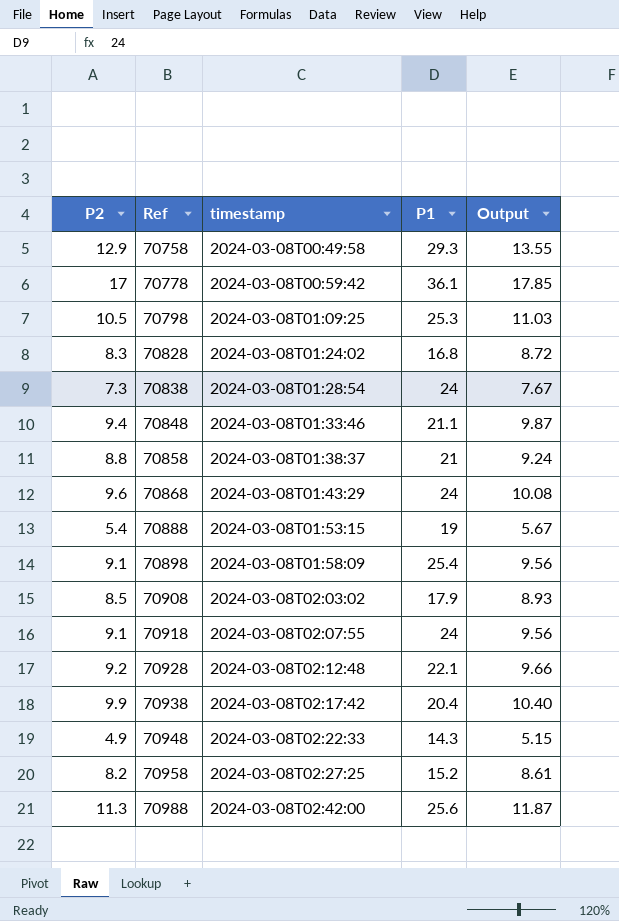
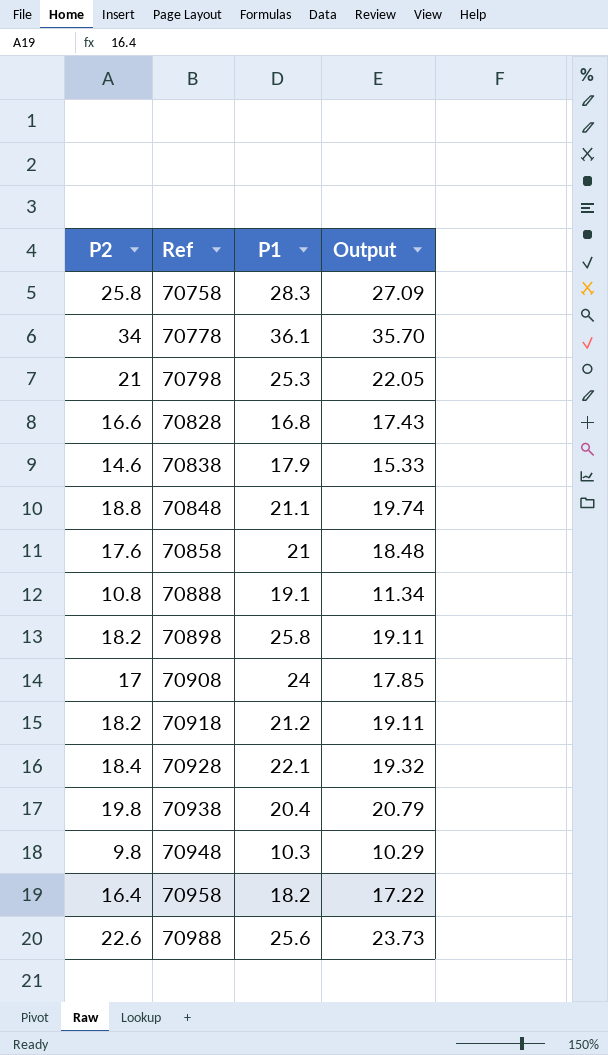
column timestamp | position: 3 -> none
row 70868: 9.6 | 2024-03-08T01:43:29 | 24 | 10.08 -> none
70758 | P2: 12.9 -> 25.8
70758 | P1: 29.3 -> 28.3
70758 | Output: 13.55 -> 27.09
70778 | P2: 17 -> 34
70778 | Output: 17.85 -> 35.70
70798 | P2: 10.5 -> 21
70798 | Output: 11.03 -> 22.05
70828 | P2: 8.3 -> 16.6
70828 | Output: 8.72 -> 17.43
70838 | P2: 7.3 -> 14.6
70838 | P1: 24 -> 17.9
70838 | Output: 7.67 -> 15.33
70848 | P2: 9.4 -> 18.8
70848 | Output: 9.87 -> 19.74
70858 | P2: 8.8 -> 17.6
70858 | Output: 9.24 -> 18.48
70888 | P2: 5.4 -> 10.8
70888 | P1: 19 -> 19.1
70888 | Output: 5.67 -> 11.34
70898 | P2: 9.1 -> 18.2
70898 | P1: 25.4 -> 25.8
70898 | Output: 9.56 -> 19.11
70908 | P2: 8.5 -> 17
70908 | P1: 17.9 -> 24
70908 | Output: 8.93 -> 17.85
70918 | P2: 9.1 -> 18.2
70918 | P1: 24 -> 21.2
70918 | Output: 9.56 -> 19.11
70928 | P2: 9.2 -> 18.4
70928 | Output: 9.66 -> 19.32
70938 | P2: 9.9 -> 19.8
70938 | Output: 10.40 -> 20.79
70948 | P2: 4.9 -> 9.8
70948 | P1: 14.3 -> 10.3
70948 | Output: 5.15 -> 10.29
70958 | P2: 8.2 -> 16.4
70958 | P1: 15.2 -> 18.2
70958 | Output: 8.61 -> 17.22
70988 | P2: 11.3 -> 22.6
70988 | Output: 11.87 -> 23.73

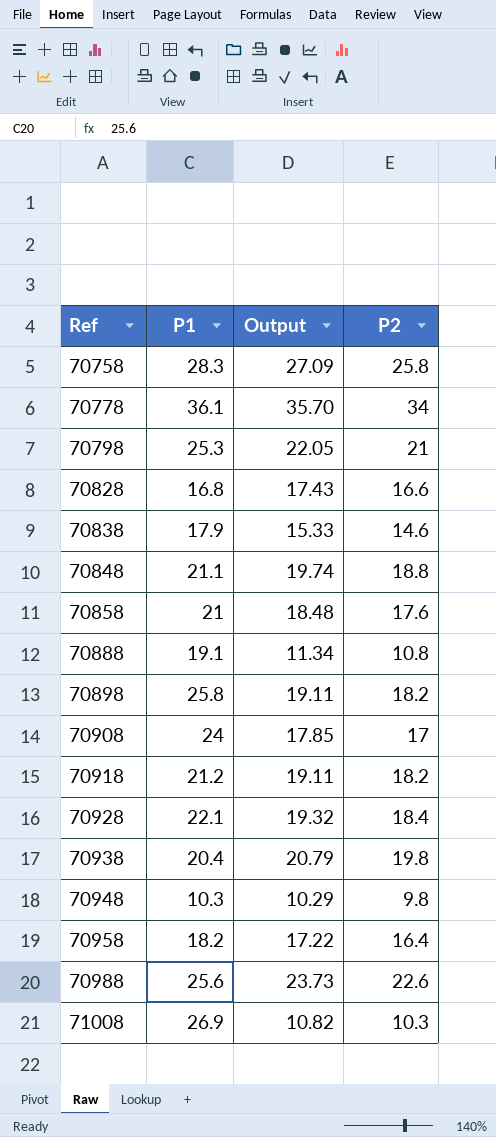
column P2 | position: 1 -> 4
row 71008: none -> 26.9 | 10.82 | 10.3

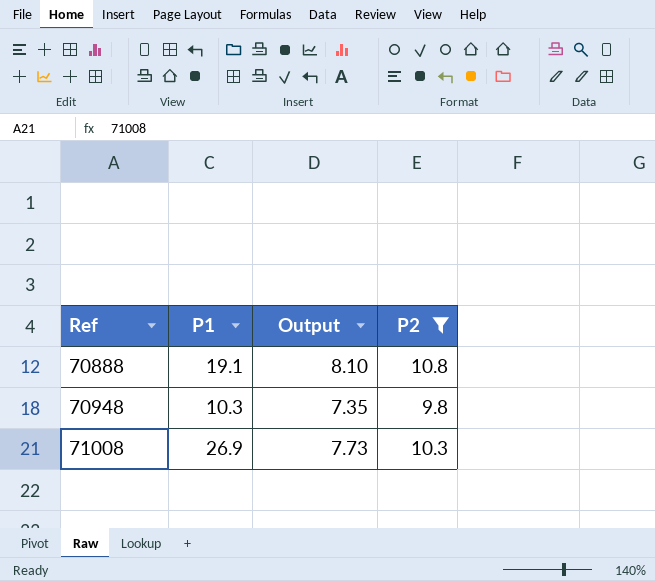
filter: none -> P2 <= 10.8
column Output | formula: [P2] * 1.05 -> [P2] * 0.75

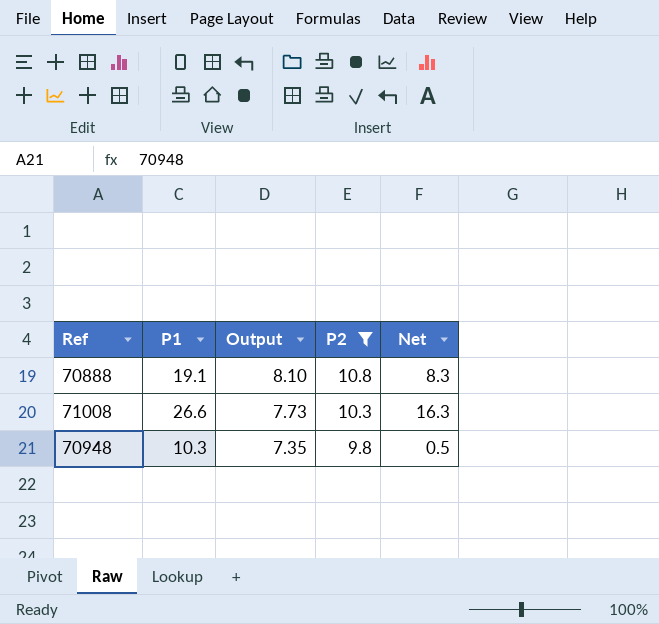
row order: Ref ascending -> Output descending
column Net | formula: none -> [P1] - [P2]
71008 | P1: 26.9 -> 26.6

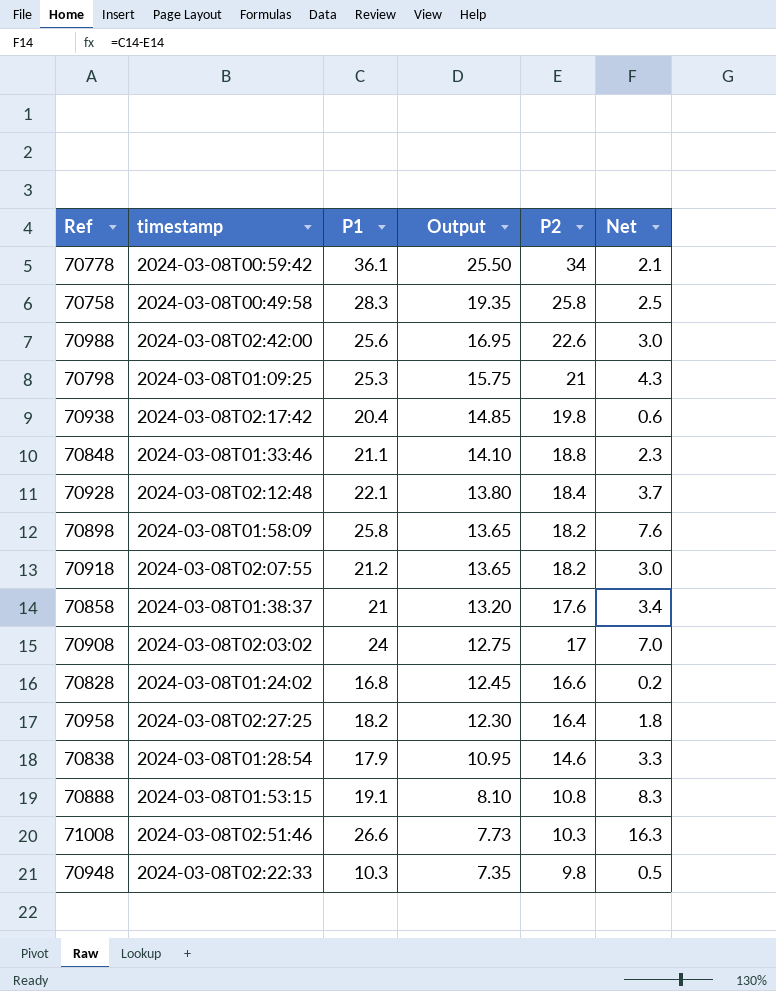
filter: P2 <= 10.8 -> none
column timestamp | position: none -> 2

